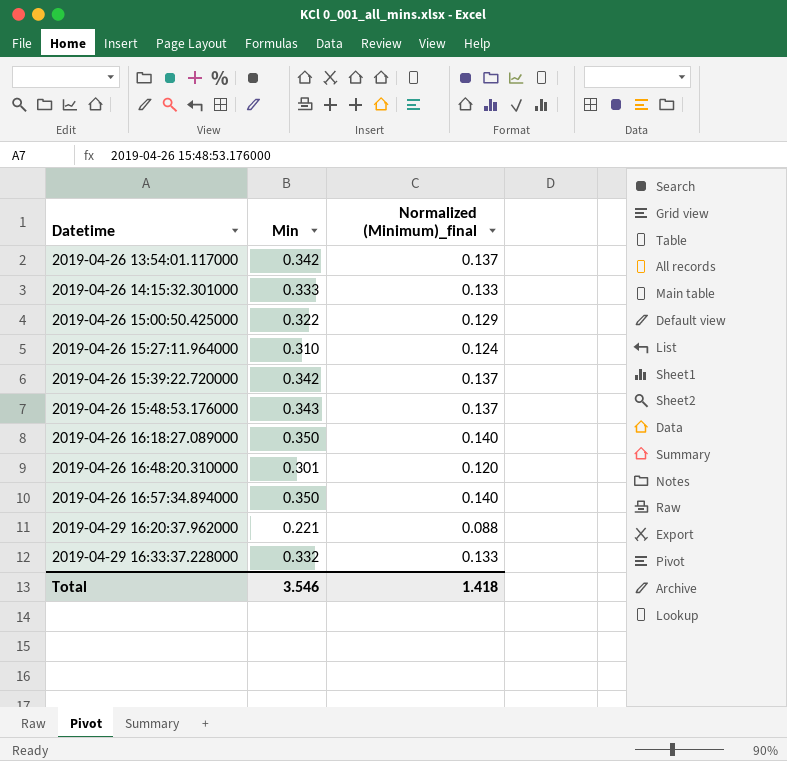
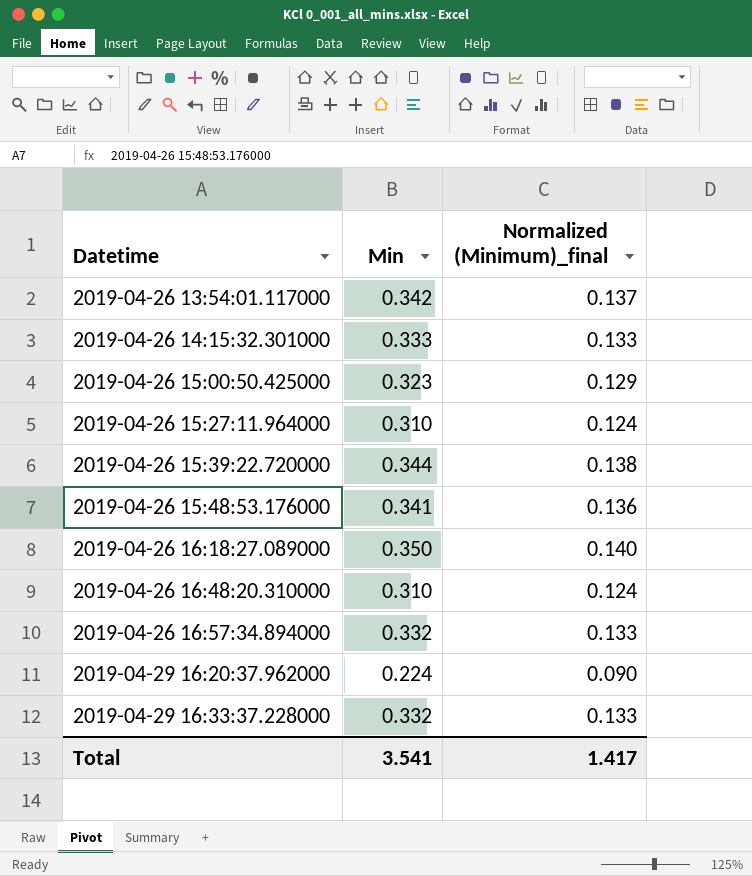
2019-04-26 15:00:50.425000 | Min: 0.322 -> 0.323
2019-04-26 15:39:22.720000 | Min: 0.342 -> 0.344
2019-04-26 15:39:22.720000 | Normalized (Minimum)_final: 0.137 -> 0.138
2019-04-26 15:48:53.176000 | Min: 0.343 -> 0.341
2019-04-26 15:48:53.176000 | Normalized (Minimum)_final: 0.137 -> 0.136
2019-04-26 16:48:20.310000 | Min: 0.301 -> 0.310
2019-04-26 16:48:20.310000 | Normalized (Minimum)_final: 0.120 -> 0.124
2019-04-26 16:57:34.894000 | Min: 0.350 -> 0.332
2019-04-26 16:57:34.894000 | Normalized (Minimum)_final: 0.140 -> 0.133
2019-04-29 16:20:37.962000 | Min: 0.221 -> 0.224
2019-04-29 16:20:37.962000 | Normalized (Minimum)_final: 0.088 -> 0.090
Total | Min: 3.546 -> 3.541
Total | Normalized (Minimum)_final: 1.418 -> 1.417

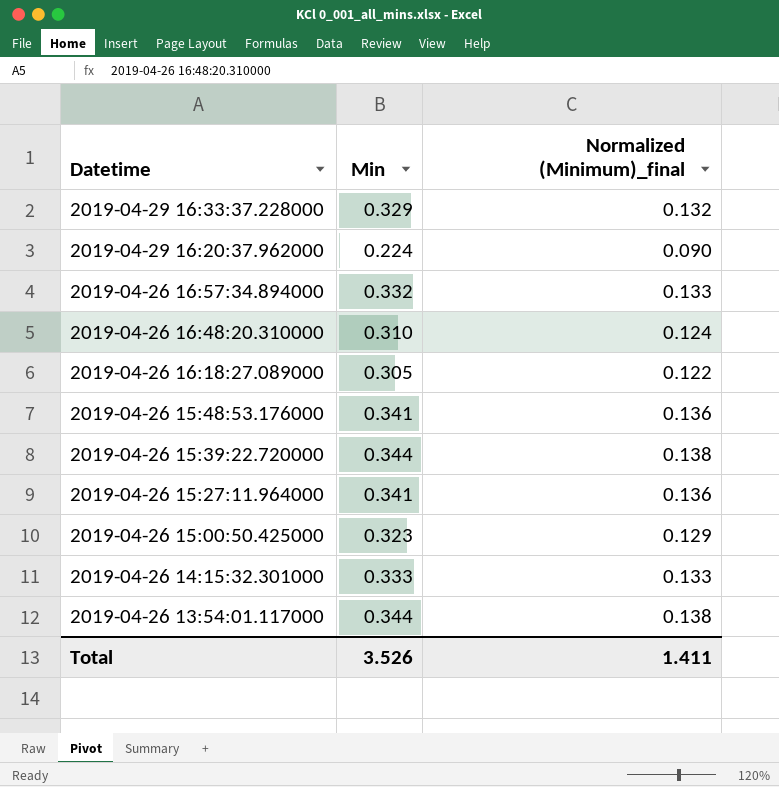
row order: Datetime ascending -> Datetime descending
2019-04-29 16:33:37.228000 | Min: 0.332 -> 0.329
2019-04-29 16:33:37.228000 | Normalized (Minimum)_final: 0.133 -> 0.132
2019-04-26 16:18:27.089000 | Min: 0.350 -> 0.305
2019-04-26 16:18:27.089000 | Normalized (Minimum)_final: 0.140 -> 0.122
2019-04-26 15:27:11.964000 | Min: 0.310 -> 0.341
2019-04-26 15:27:11.964000 | Normalized (Minimum)_final: 0.124 -> 0.136
2019-04-26 13:54:01.117000 | Min: 0.342 -> 0.344
2019-04-26 13:54:01.117000 | Normalized (Minimum)_final: 0.137 -> 0.138
Total | Min: 3.541 -> 3.526
Total | Normalized (Minimum)_final: 1.417 -> 1.411

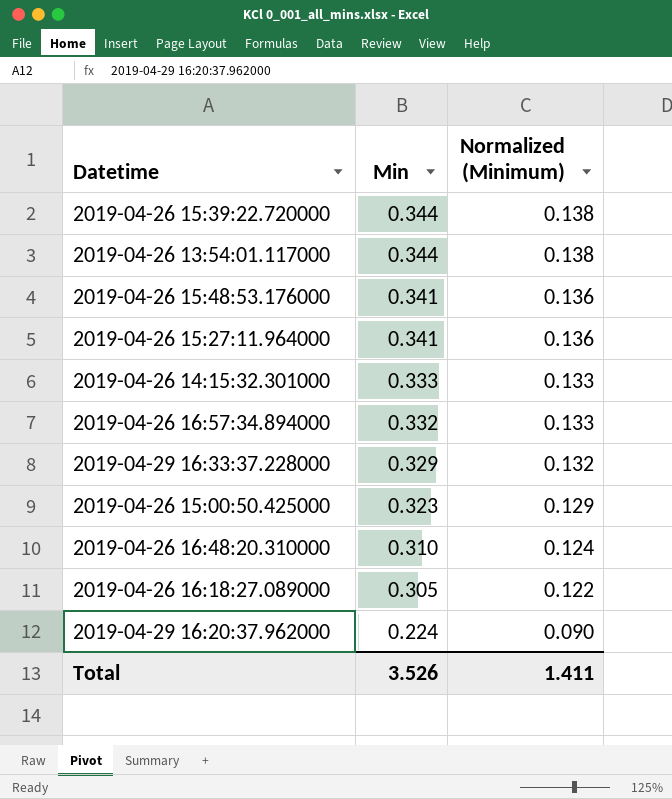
row order: Datetime descending -> Min descending
column name: Normalized (Minimum)_final -> Normalized (Minimum)

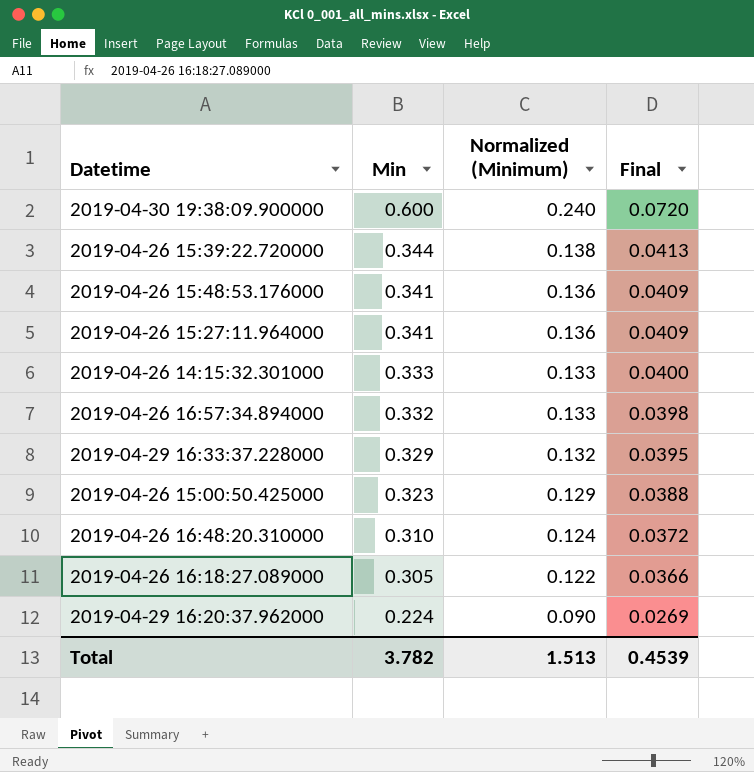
column Final | formula: none -> [Min] * 0.12
row 2019-04-26 13:54:01.117000: 0.344 | 0.138 -> none
row 2019-04-30 19:38:09.900000: none -> 0.600 | 0.240 | 0.0720
Total | Min: 3.526 -> 3.782
Total | Normalized (Minimum): 1.411 -> 1.513

